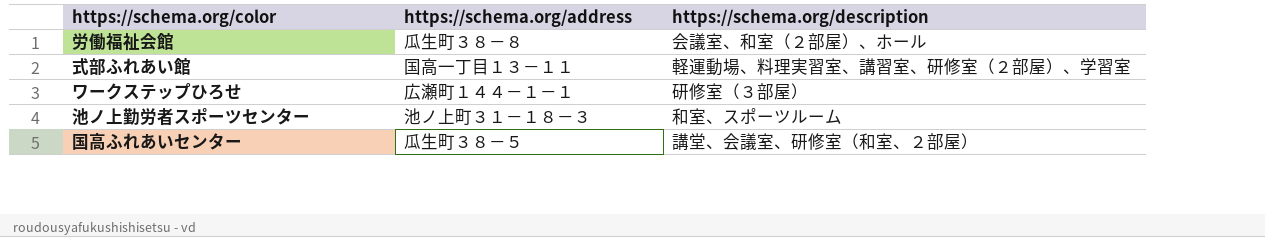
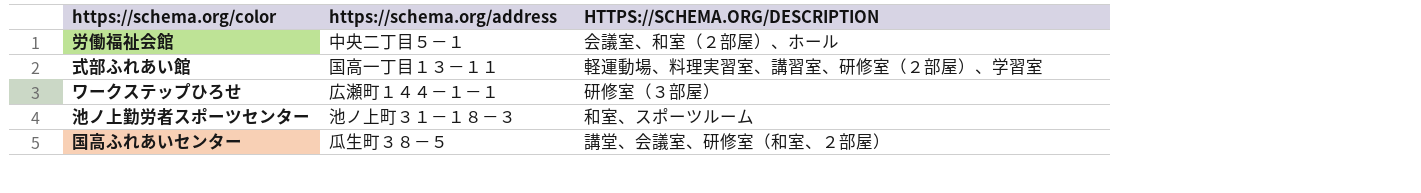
column name: https://schema.org/description -> HTTPS://SCHEMA.ORG/DESCRIPTION
労働福祉会館 | https://schema.org/address: 瓜生町３８－８ -> 中央二丁目５－１

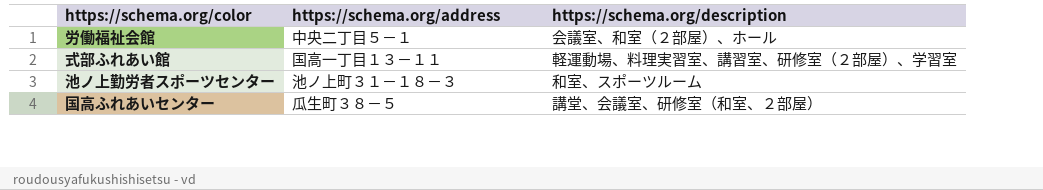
column name: HTTPS://SCHEMA.ORG/DESCRIPTION -> https://schema.org/description
row ワークステップひろせ: 広瀬町１４４－１－１ | 研修室（３部屋） -> none

